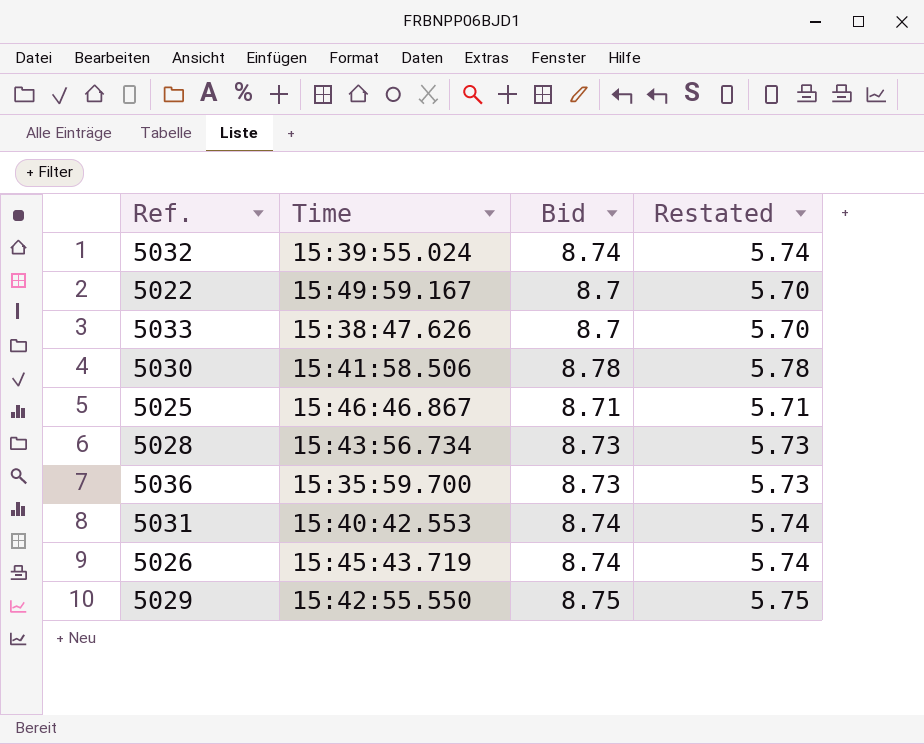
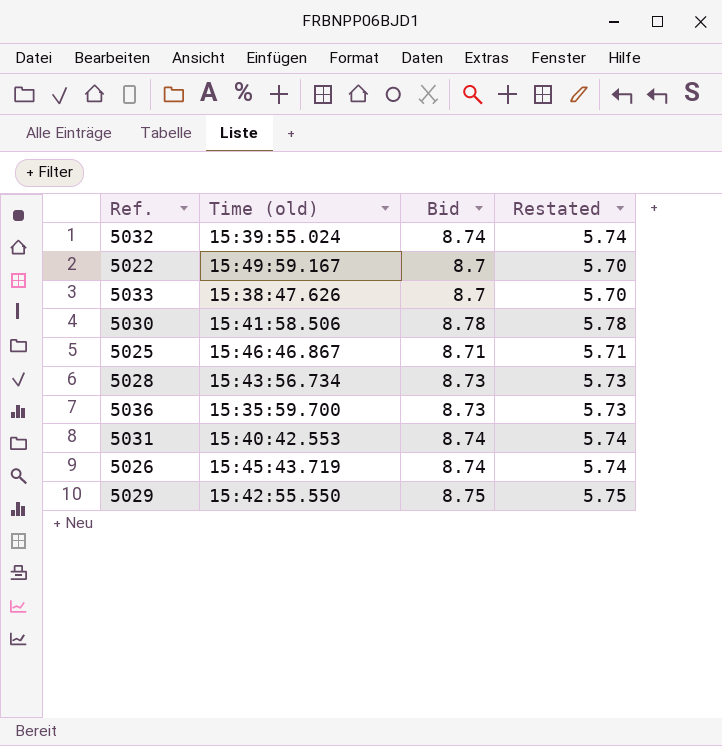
column name: Time -> Time (old)

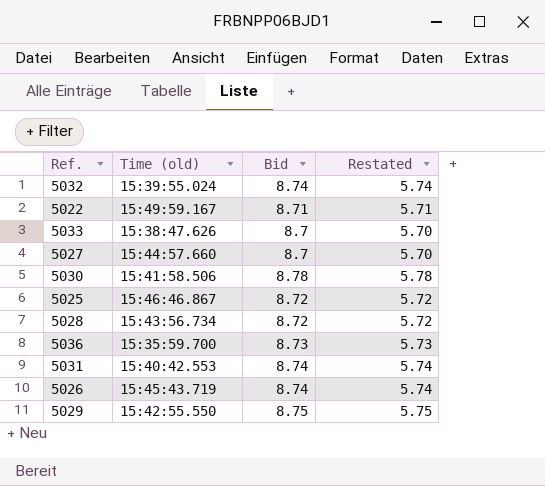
5022 | Bid: 8.7 -> 8.71
5022 | Restated: 5.70 -> 5.71
row 5027: none -> 15:44:57.660 | 8.7 | 5.70
5025 | Bid: 8.71 -> 8.72
5025 | Restated: 5.71 -> 5.72
5028 | Bid: 8.73 -> 8.72
5028 | Restated: 5.73 -> 5.72

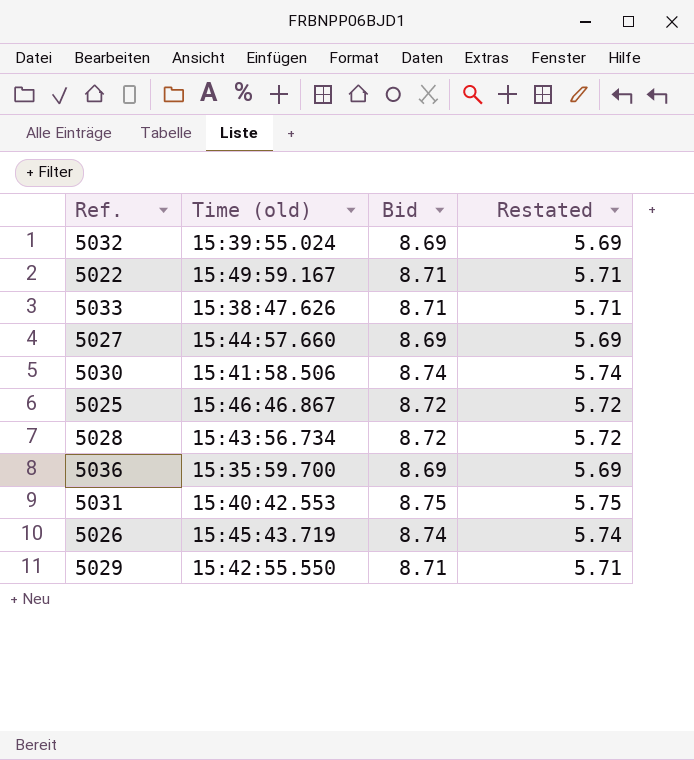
5032 | Bid: 8.74 -> 8.69
5032 | Restated: 5.74 -> 5.69
5033 | Bid: 8.7 -> 8.71
5033 | Restated: 5.70 -> 5.71
5027 | Bid: 8.7 -> 8.69
5027 | Restated: 5.70 -> 5.69
5030 | Bid: 8.78 -> 8.74
5030 | Restated: 5.78 -> 5.74
5036 | Bid: 8.73 -> 8.69
5036 | Restated: 5.73 -> 5.69
5031 | Bid: 8.74 -> 8.75
5031 | Restated: 5.74 -> 5.75
5029 | Bid: 8.75 -> 8.71
5029 | Restated: 5.75 -> 5.71

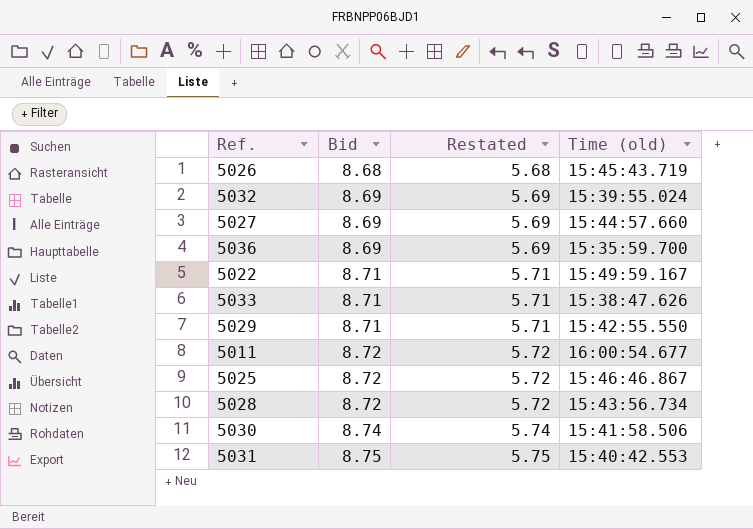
row order: none -> Bid ascending
column Time (old) | position: 2 -> 4
5026 | Bid: 8.74 -> 8.68
5026 | Restated: 5.74 -> 5.68
row 5011: none -> 8.72 | 5.72 | 16:00:54.677

